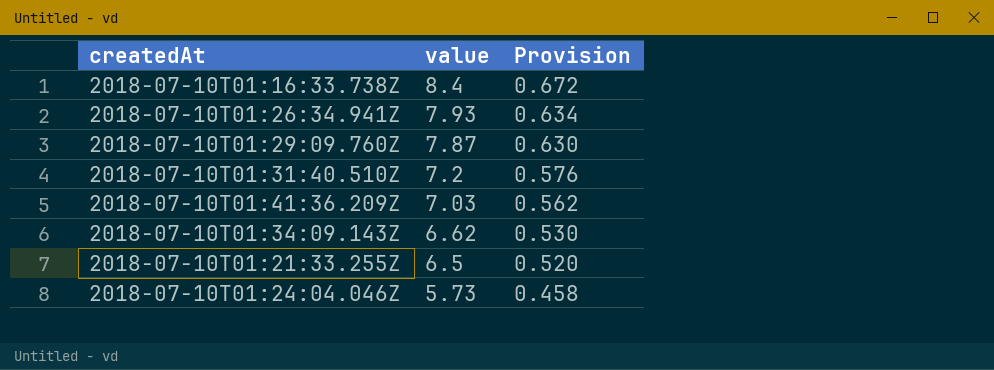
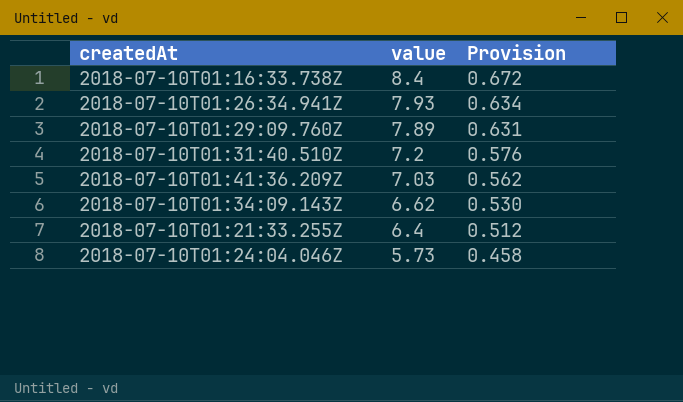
2018-07-10T01:29:09.760Z | value: 7.87 -> 7.89
2018-07-10T01:29:09.760Z | Provision: 0.630 -> 0.631
2018-07-10T01:21:33.255Z | value: 6.5 -> 6.4
2018-07-10T01:21:33.255Z | Provision: 0.520 -> 0.512

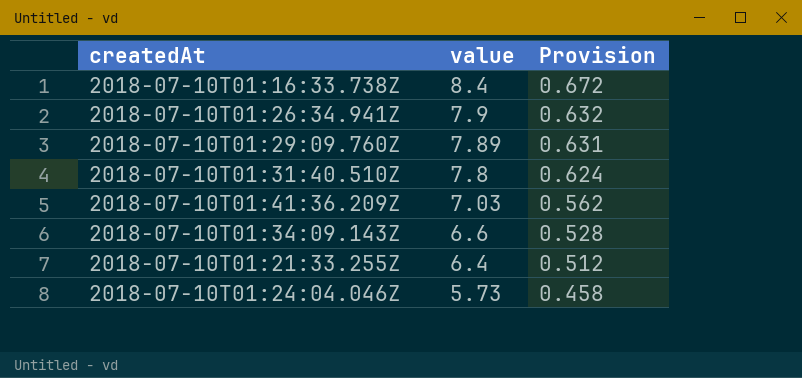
2018-07-10T01:26:34.941Z | value: 7.93 -> 7.9
2018-07-10T01:26:34.941Z | Provision: 0.634 -> 0.632
2018-07-10T01:31:40.510Z | value: 7.2 -> 7.8
2018-07-10T01:31:40.510Z | Provision: 0.576 -> 0.624
2018-07-10T01:34:09.143Z | value: 6.62 -> 6.6
2018-07-10T01:34:09.143Z | Provision: 0.530 -> 0.528

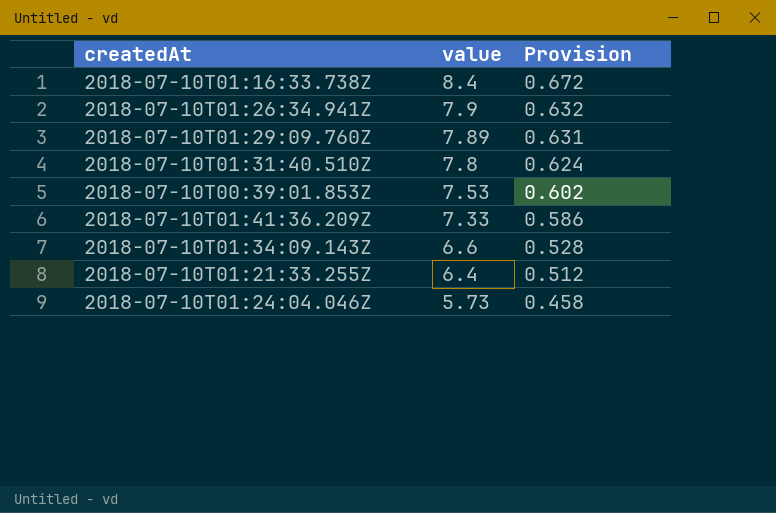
row 2018-07-10T00:39:01.853Z: none -> 7.53 | 0.602
2018-07-10T01:41:36.209Z | value: 7.03 -> 7.33
2018-07-10T01:41:36.209Z | Provision: 0.562 -> 0.586

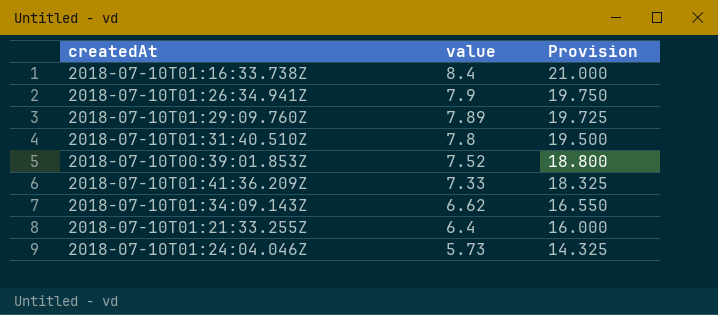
column Provision | formula: [value] * 0.08 -> [value] * 2.5
2018-07-10T00:39:01.853Z | value: 7.53 -> 7.52
2018-07-10T01:34:09.143Z | value: 6.6 -> 6.62

